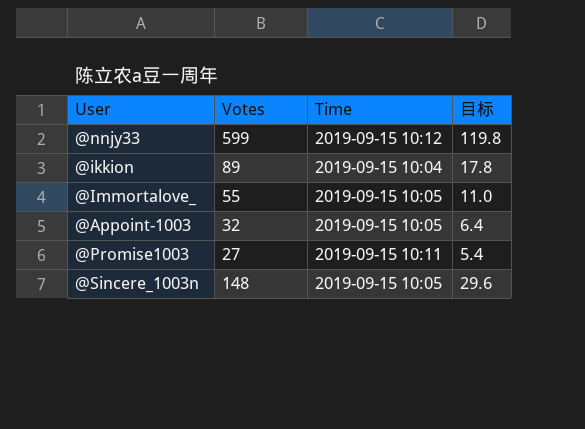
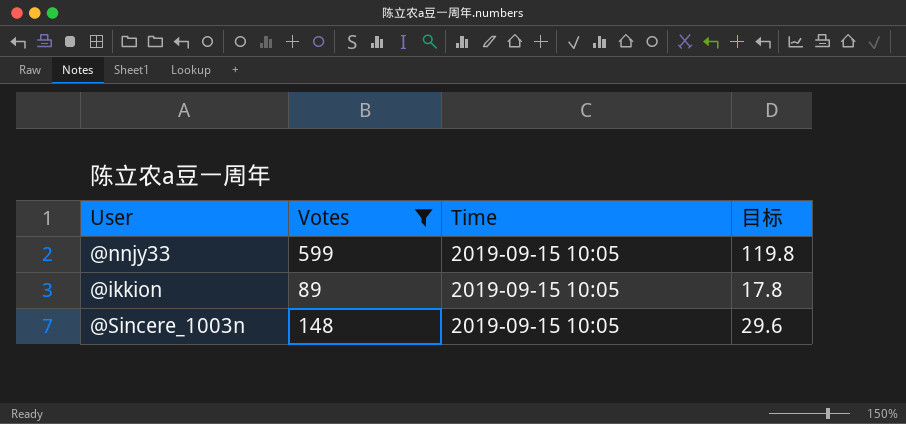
filter: none -> Votes >= 89
@nnjy33 | Time: 2019-09-15 10:12 -> 2019-09-15 10:05
@ikkion | Time: 2019-09-15 10:04 -> 2019-09-15 10:05

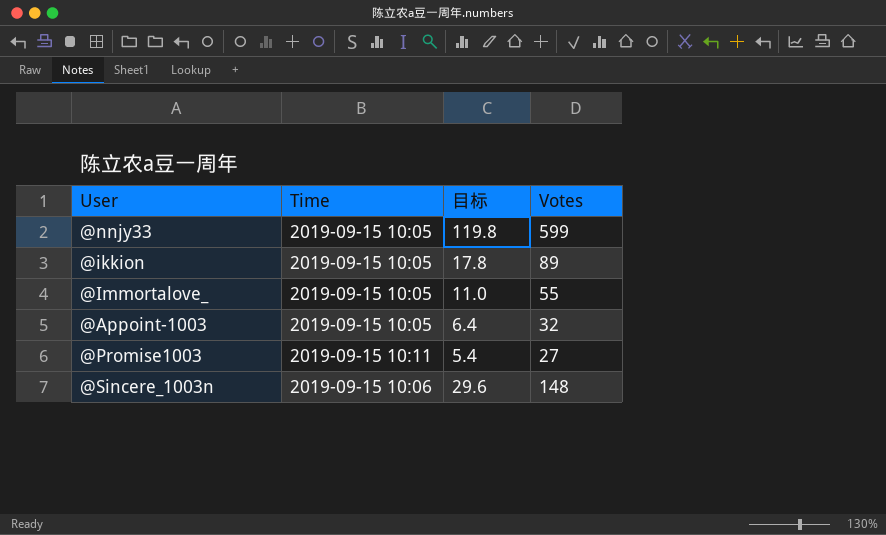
filter: Votes >= 89 -> none
column Votes | position: 2 -> 4
@Sincere_1003n | Time: 2019-09-15 10:05 -> 2019-09-15 10:06

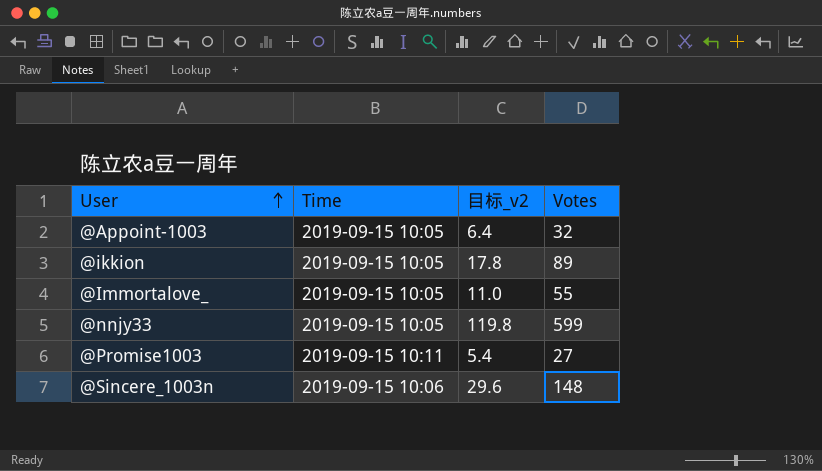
row order: none -> User ascending
column name: 目标 -> 目标_v2

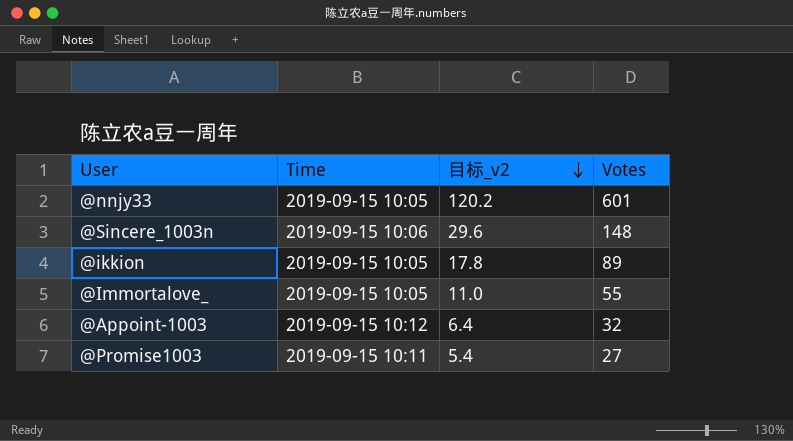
row order: User ascending -> 目标_v2 descending
@nnjy33 | 目标_v2: 119.8 -> 120.2
@nnjy33 | Votes: 599 -> 601
@Appoint-1003 | Time: 2019-09-15 10:05 -> 2019-09-15 10:12

